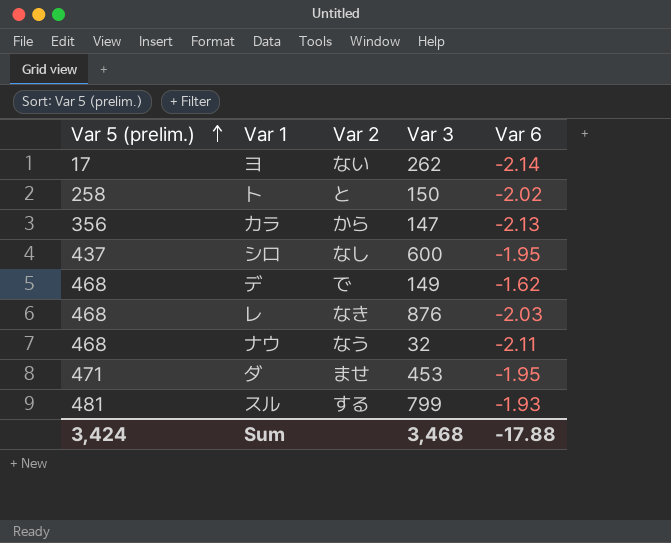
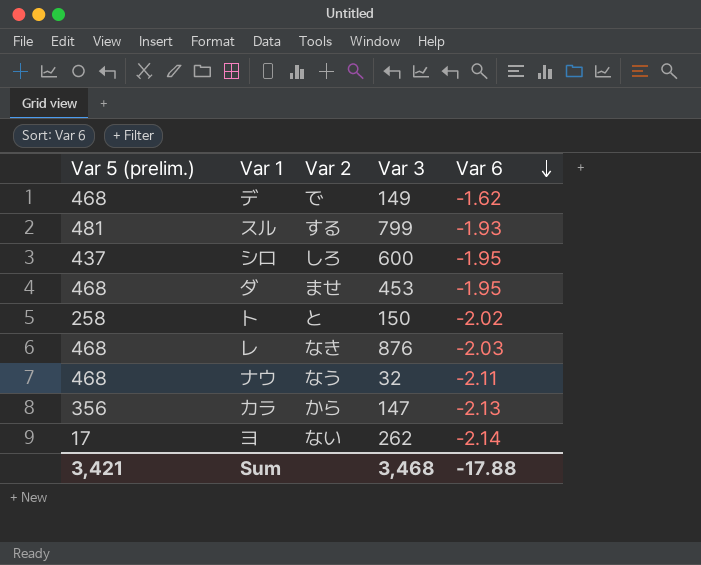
row order: Var 5 (prelim.) ascending -> Var 6 descending
シロ | Var 2: なし -> しろ
ダ | Var 5 (prelim.): 471 -> 468
Sum | Var 5 (prelim.): 3,424 -> 3,421

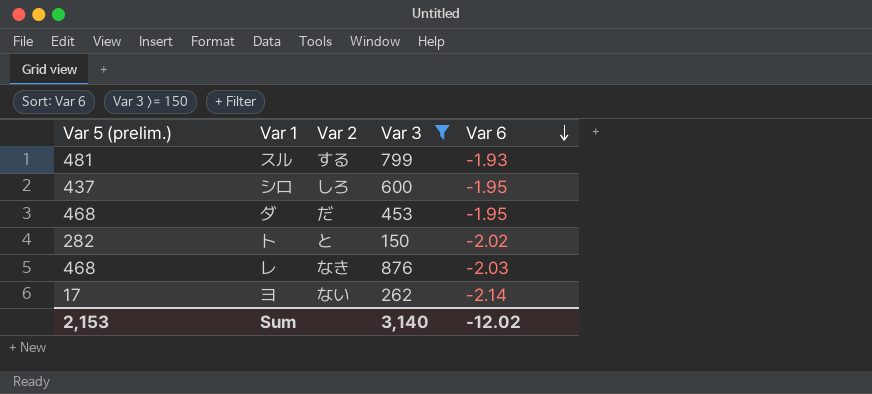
filter: none -> Var 3 >= 150
ダ | Var 2: ませ -> だ
ト | Var 5 (prelim.): 258 -> 282
Sum | Var 5 (prelim.): 3,421 -> 2,153
Sum | Var 3: 3,468 -> 3,140
Sum | Var 6: -17.88 -> -12.02

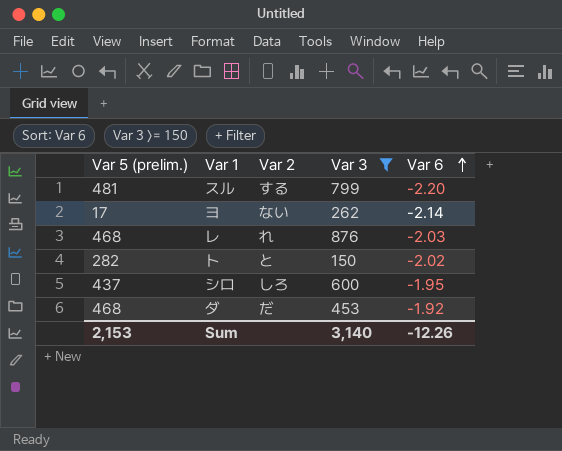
row order: Var 6 descending -> Var 6 ascending
スル | Var 6: -1.93 -> -2.20
レ | Var 2: なき -> れ
ダ | Var 6: -1.95 -> -1.92
Sum | Var 6: -12.02 -> -12.26

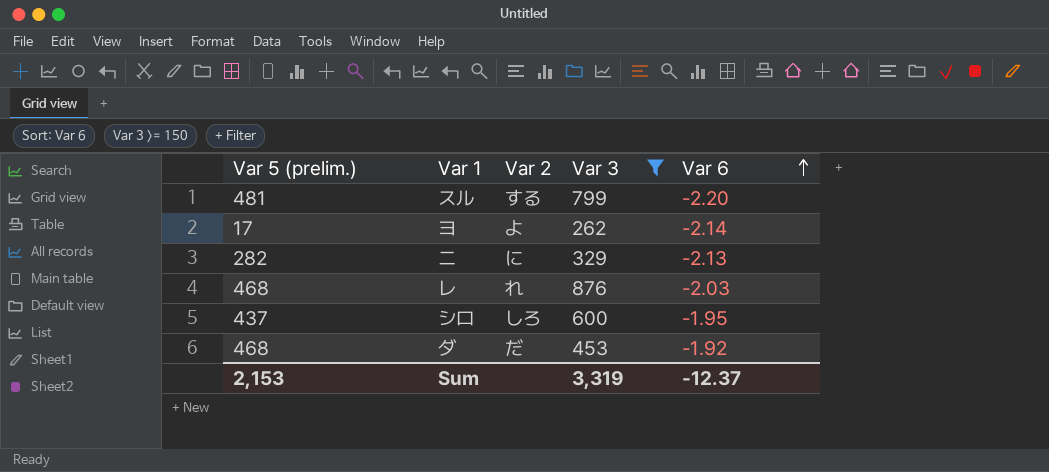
row ト: 282 | と | 150 | -2.02 -> none
ヨ | Var 2: ない -> よ
row ニ: none -> 282 | に | 329 | -2.13
Sum | Var 3: 3,140 -> 3,319
Sum | Var 6: -12.26 -> -12.37

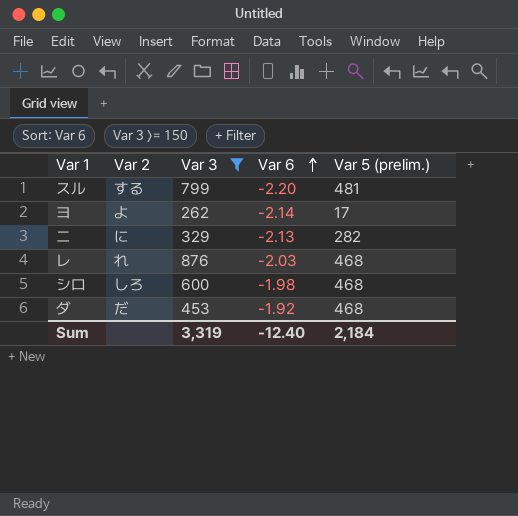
column Var 5 (prelim.) | position: 1 -> 5
シロ | Var 6: -1.95 -> -1.98
シロ | Var 5 (prelim.): 437 -> 468
Sum | Var 6: -12.37 -> -12.40
Sum | Var 5 (prelim.): 2,153 -> 2,184

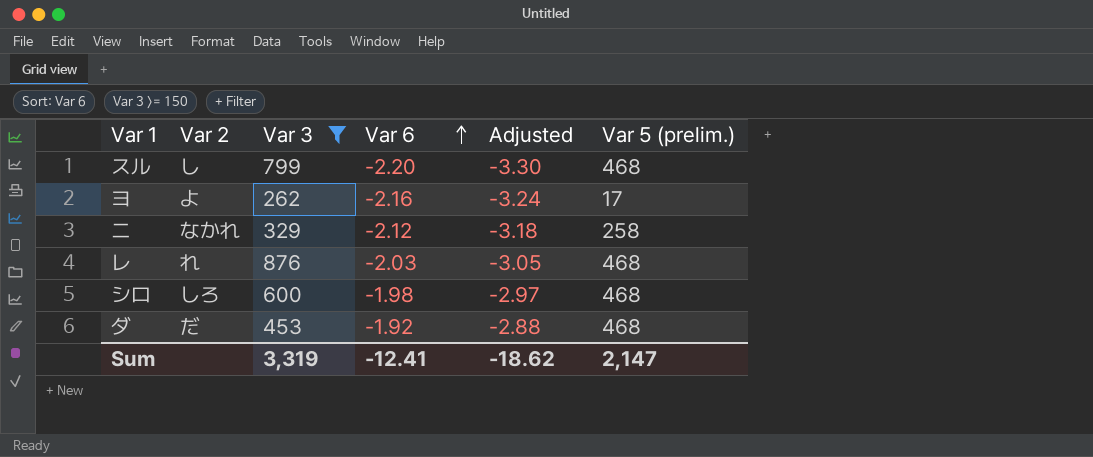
column Adjusted | formula: none -> [Var 6] * 1.5
スル | Var 2: する -> し
スル | Var 5 (prelim.): 481 -> 468
ヨ | Var 6: -2.14 -> -2.16
ニ | Var 2: に -> なかれ
ニ | Var 6: -2.13 -> -2.12
ニ | Var 5 (prelim.): 282 -> 258
Sum | Var 6: -12.40 -> -12.41
Sum | Var 5 (prelim.): 2,184 -> 2,147

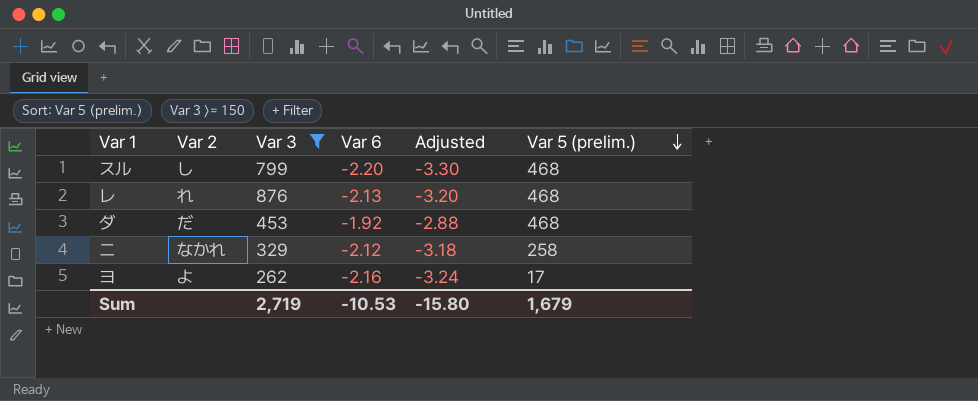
row order: Var 6 ascending -> Var 5 (prelim.) descending
row シロ: しろ | 600 | -1.98 | -2.97 | 468 -> none
レ | Var 6: -2.03 -> -2.13
レ | Adjusted: -3.05 -> -3.20
Sum | Var 3: 3,319 -> 2,719
Sum | Var 6: -12.41 -> -10.53
Sum | Adjusted: -18.62 -> -15.80
Sum | Var 5 (prelim.): 2,147 -> 1,679

